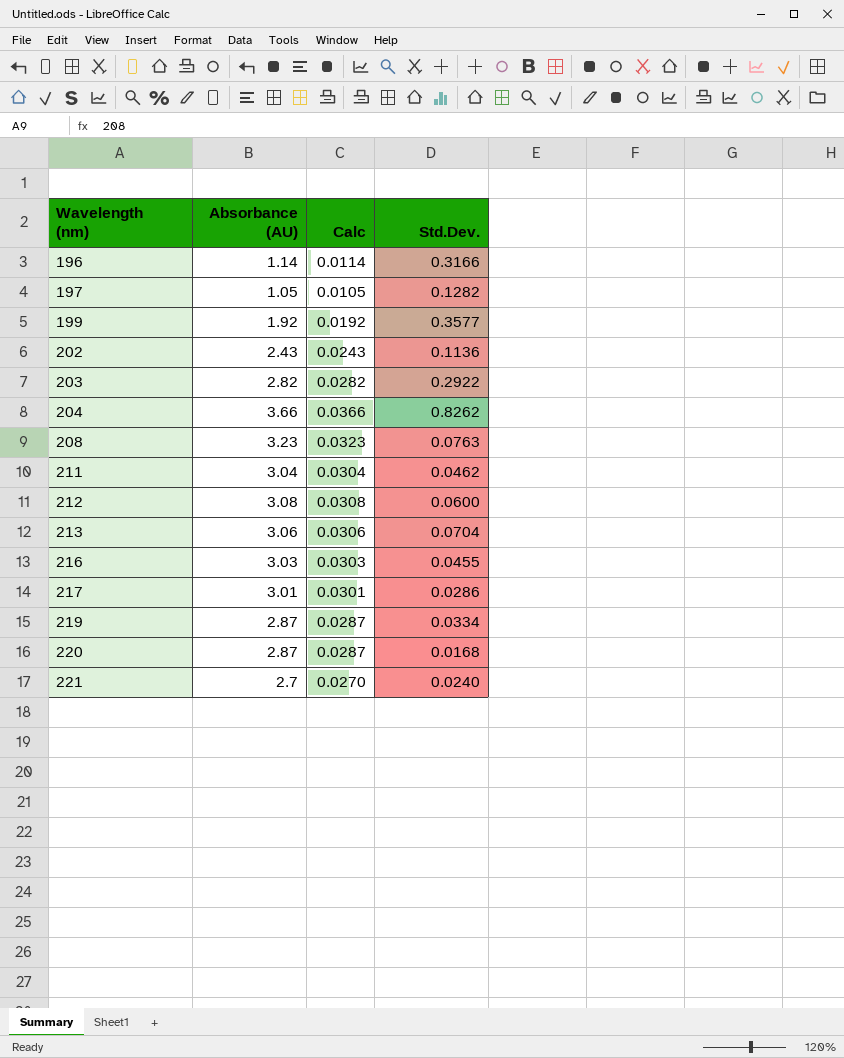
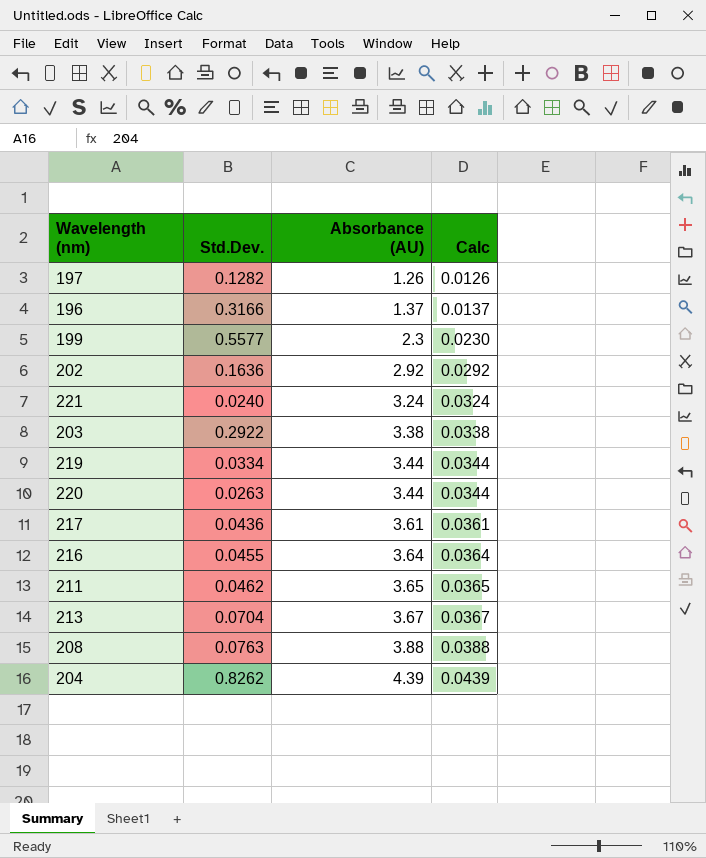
row order: Wavelength (nm) ascending -> Absorbance (AU) ascending
column Std.Dev. | position: 4 -> 2
row 212: 3.08 | 0.0308 | 0.0600 -> none
197 | Absorbance (AU): 1.05 -> 1.26
197 | Calc: 0.0105 -> 0.0126
196 | Absorbance (AU): 1.14 -> 1.37
196 | Calc: 0.0114 -> 0.0137
199 | Std.Dev.: 0.3577 -> 0.5577
199 | Absorbance (AU): 1.92 -> 2.3
199 | Calc: 0.0192 -> 0.0230
202 | Std.Dev.: 0.1136 -> 0.1636
202 | Absorbance (AU): 2.43 -> 2.92
202 | Calc: 0.0243 -> 0.0292
221 | Absorbance (AU): 2.7 -> 3.24
221 | Calc: 0.0270 -> 0.0324
203 | Absorbance (AU): 2.82 -> 3.38
203 | Calc: 0.0282 -> 0.0338
219 | Absorbance (AU): 2.87 -> 3.44
219 | Calc: 0.0287 -> 0.0344
220 | Std.Dev.: 0.0168 -> 0.0263
220 | Absorbance (AU): 2.87 -> 3.44
220 | Calc: 0.0287 -> 0.0344
217 | Std.Dev.: 0.0286 -> 0.0436
217 | Absorbance (AU): 3.01 -> 3.61
217 | Calc: 0.0301 -> 0.0361
216 | Absorbance (AU): 3.03 -> 3.64
216 | Calc: 0.0303 -> 0.0364
211 | Absorbance (AU): 3.04 -> 3.65
211 | Calc: 0.0304 -> 0.0365
213 | Absorbance (AU): 3.06 -> 3.67
213 | Calc: 0.0306 -> 0.0367
208 | Absorbance (AU): 3.23 -> 3.88
208 | Calc: 0.0323 -> 0.0388
204 | Absorbance (AU): 3.66 -> 4.39
204 | Calc: 0.0366 -> 0.0439

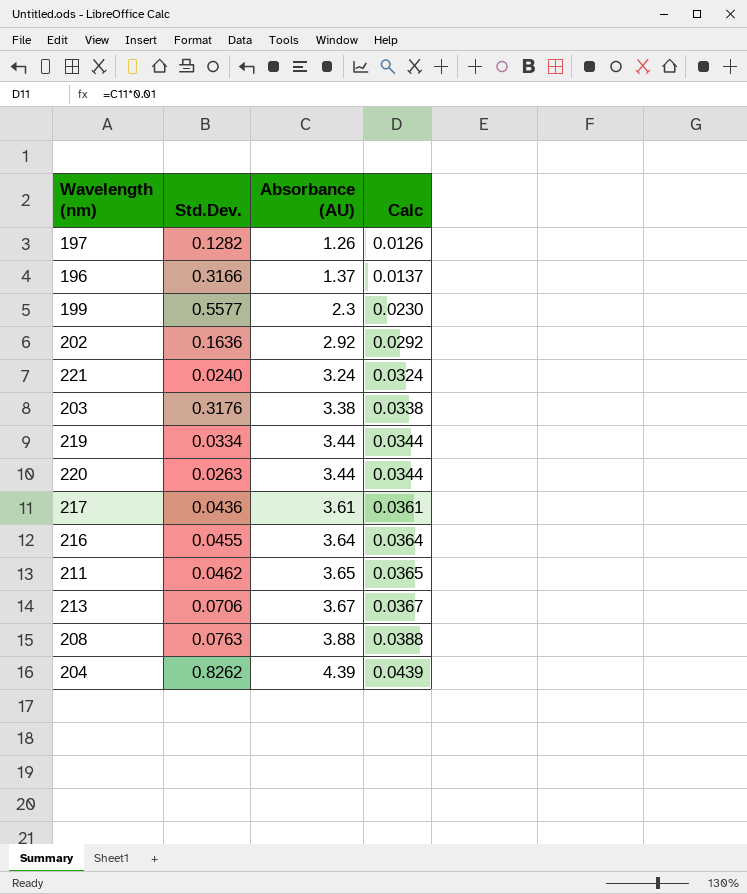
203 | Std.Dev.: 0.2922 -> 0.3176
213 | Std.Dev.: 0.0704 -> 0.0706

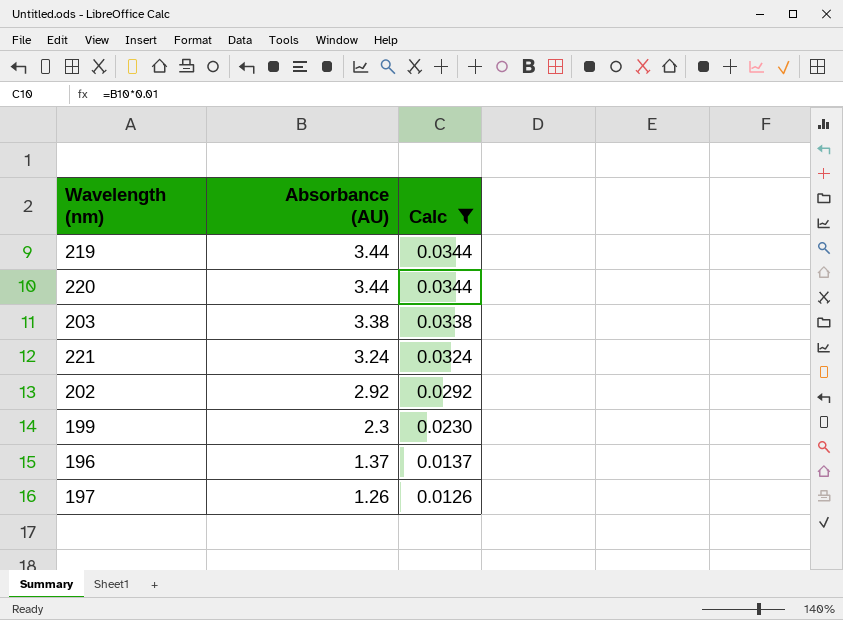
filter: none -> Calc <= 0.0344
row order: Absorbance (AU) ascending -> Absorbance (AU) descending
column Std.Dev. | position: 2 -> none

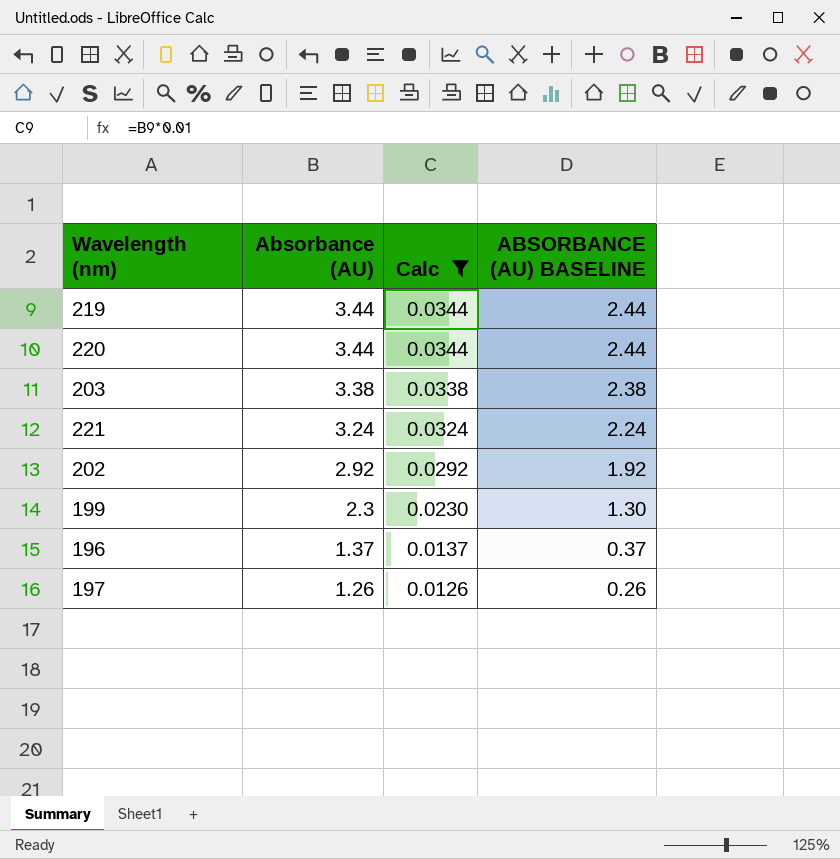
column ABSORBANCE (AU) BASELINE | formula: none -> [Absorbance (AU)] - 1

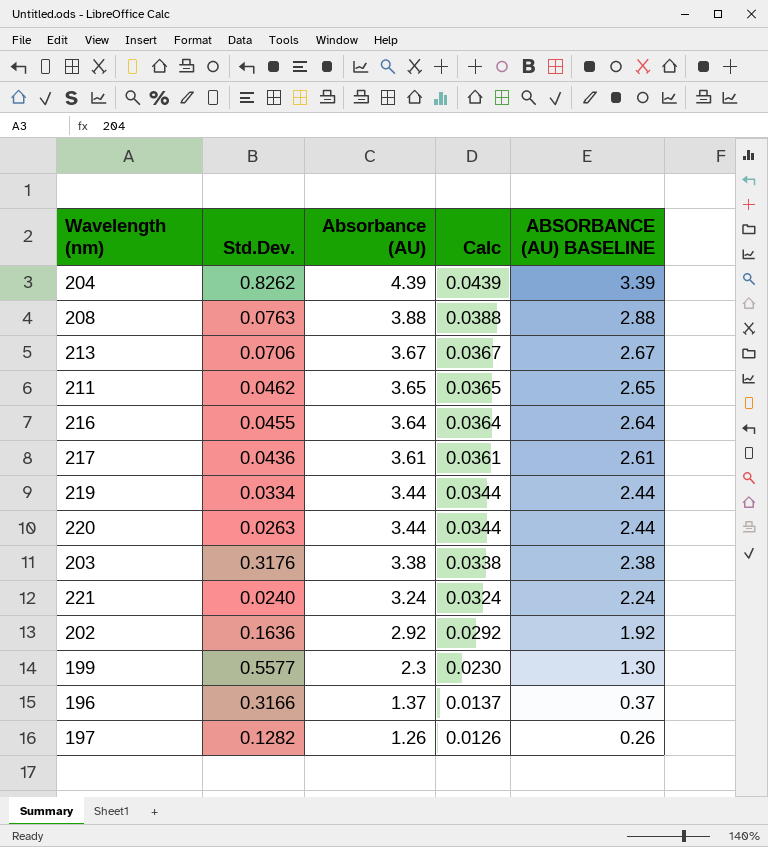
filter: Calc <= 0.0344 -> none
column Std.Dev. | position: none -> 2

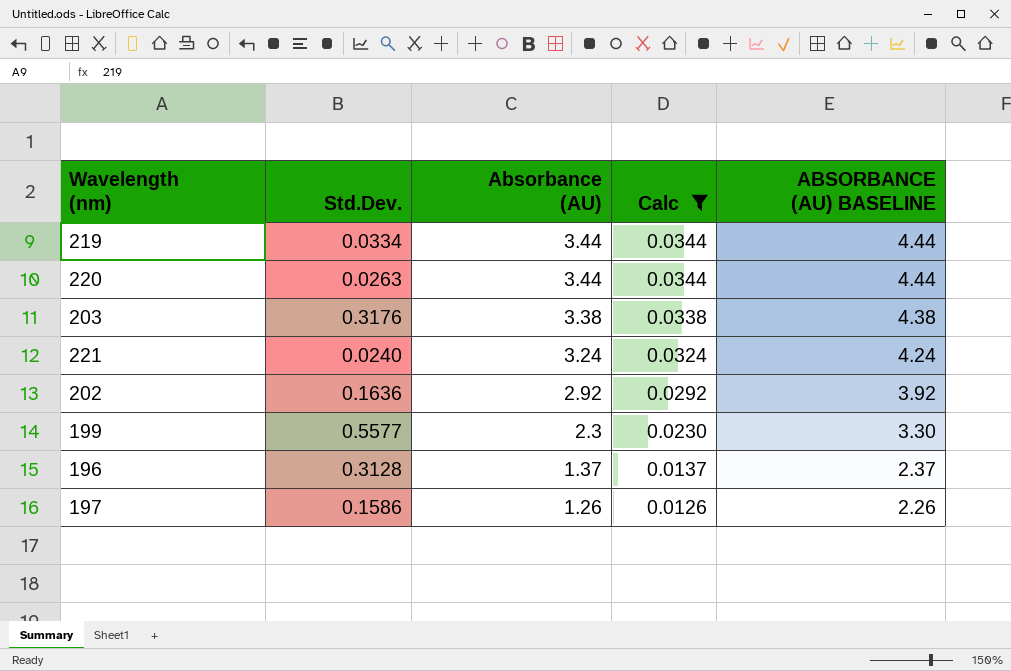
filter: none -> Calc <= 0.0344
column ABSORBANCE (AU) BASELINE | formula: [Absorbance (AU)] - 1 -> [Absorbance (AU)] + 1
196 | Std.Dev.: 0.3166 -> 0.3128
197 | Std.Dev.: 0.1282 -> 0.1586

